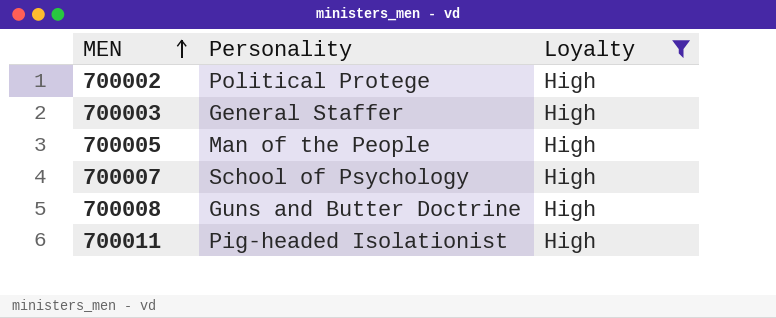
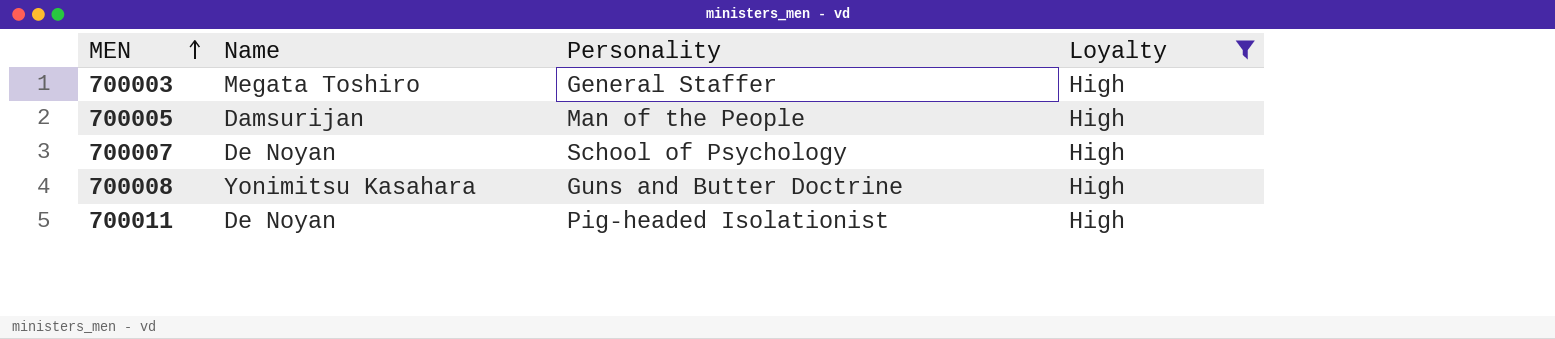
column Name | position: none -> 2
row 700002: Political Protege | High -> none

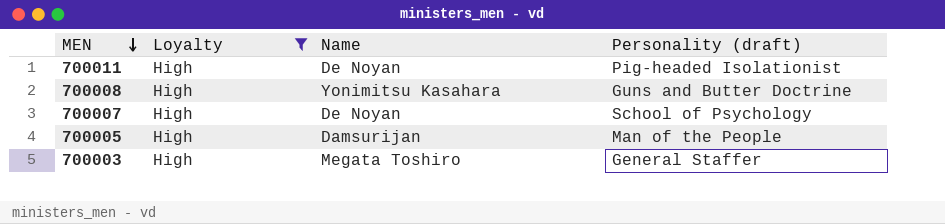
row order: MEN ascending -> MEN descending
column Loyalty | position: 4 -> 2
column name: Personality -> Personality (draft)

